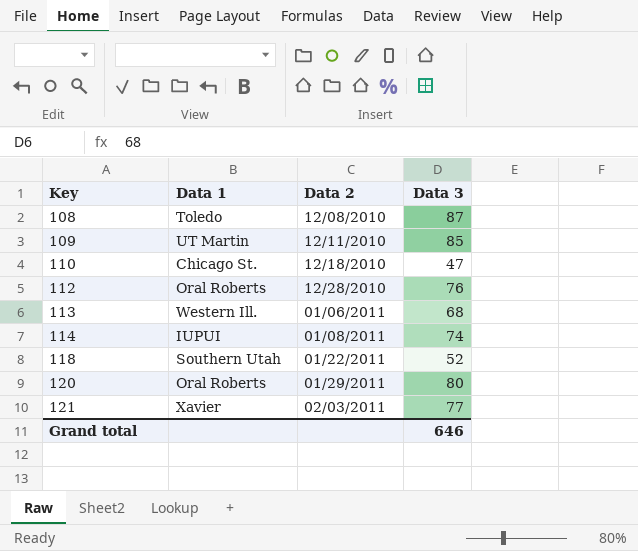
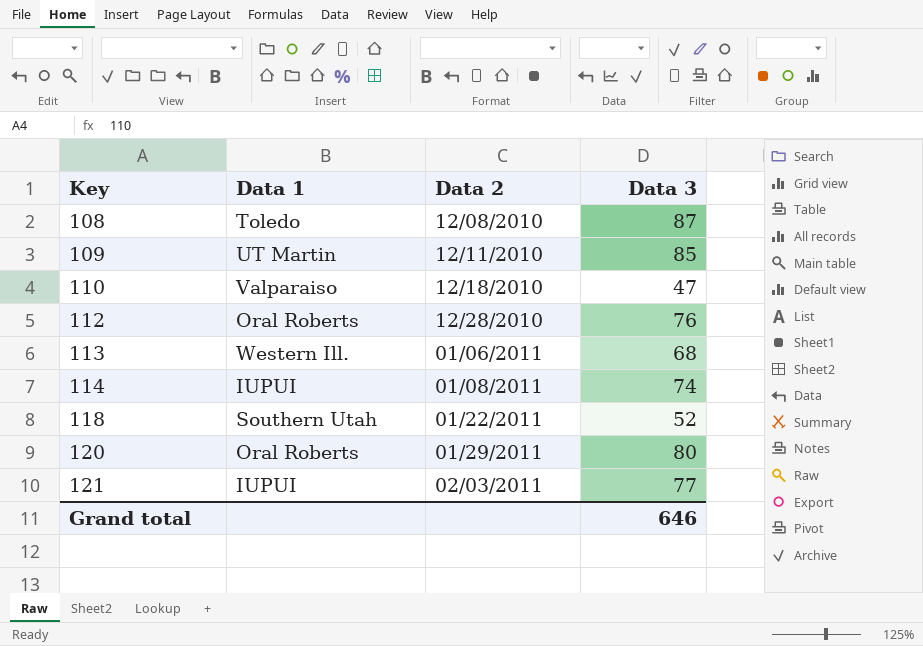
110 | Data 1: Chicago St. -> Valparaiso
121 | Data 1: Xavier -> IUPUI

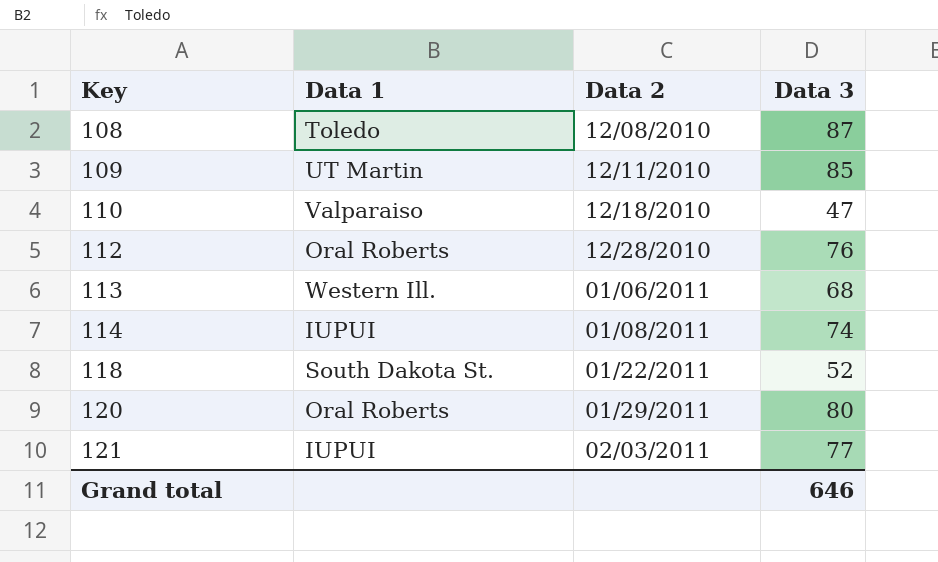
118 | Data 1: Southern Utah -> South Dakota St.

